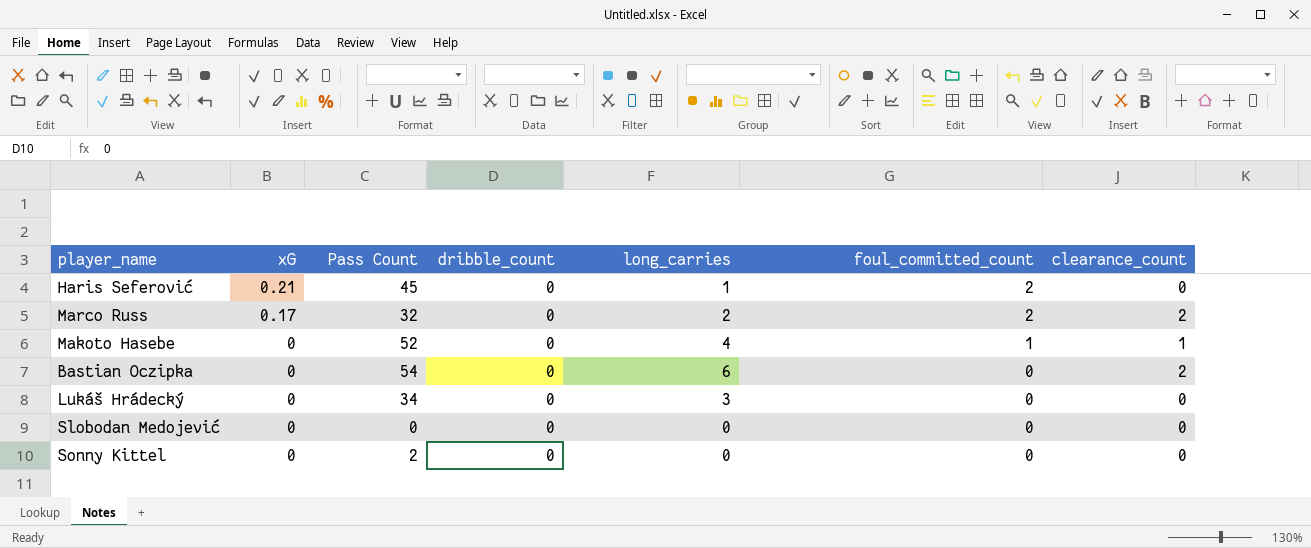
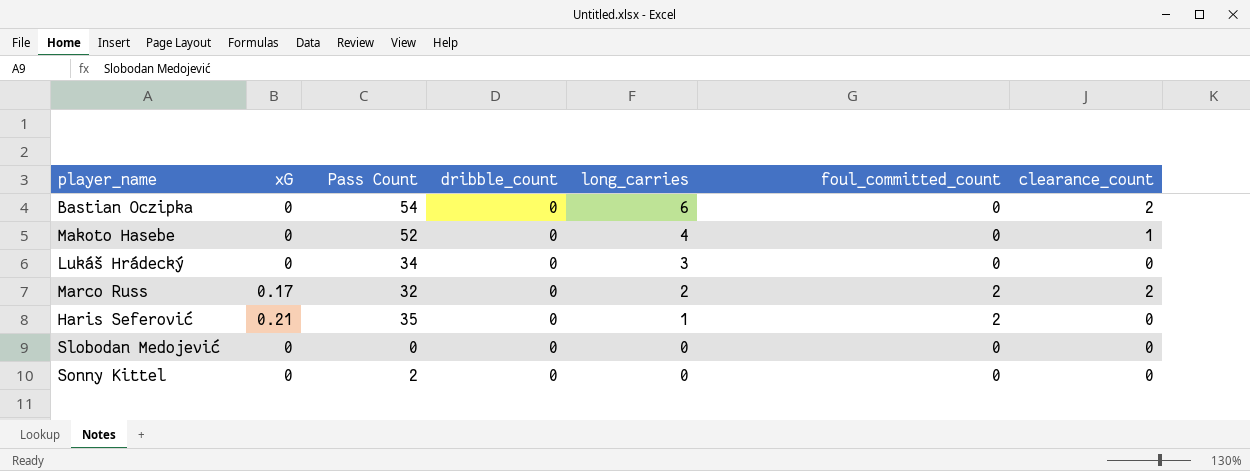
row order: xG descending -> long_carries descending
Makoto Hasebe | foul_committed_count: 1 -> 0
Haris Seferović | Pass Count: 45 -> 35

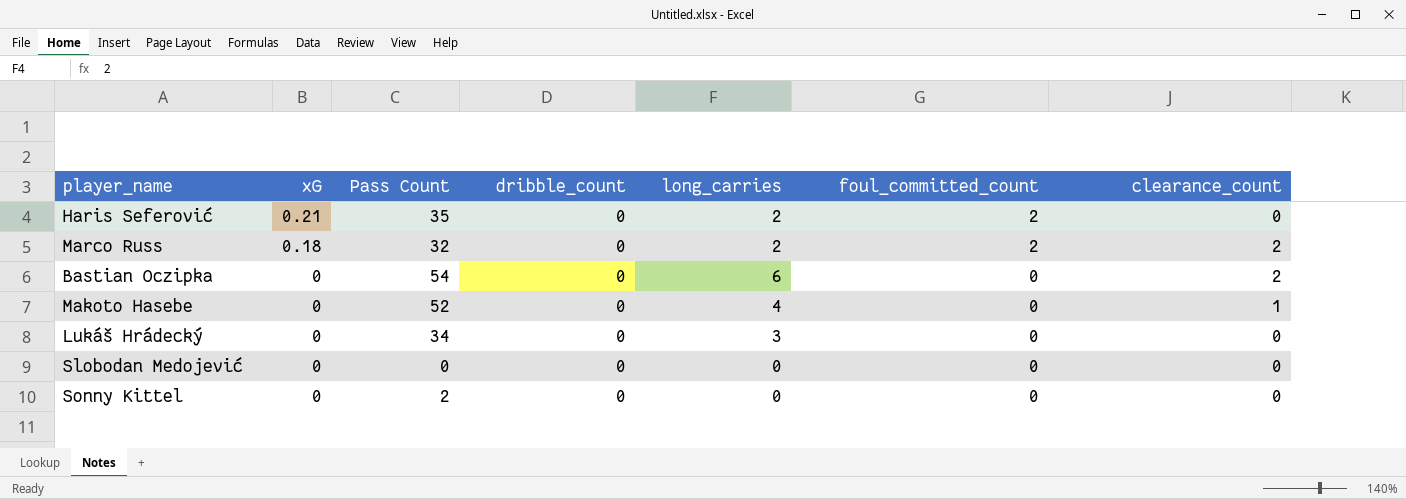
row order: long_carries descending -> xG descending
Haris Seferović | long_carries: 1 -> 2
Marco Russ | xG: 0.17 -> 0.18

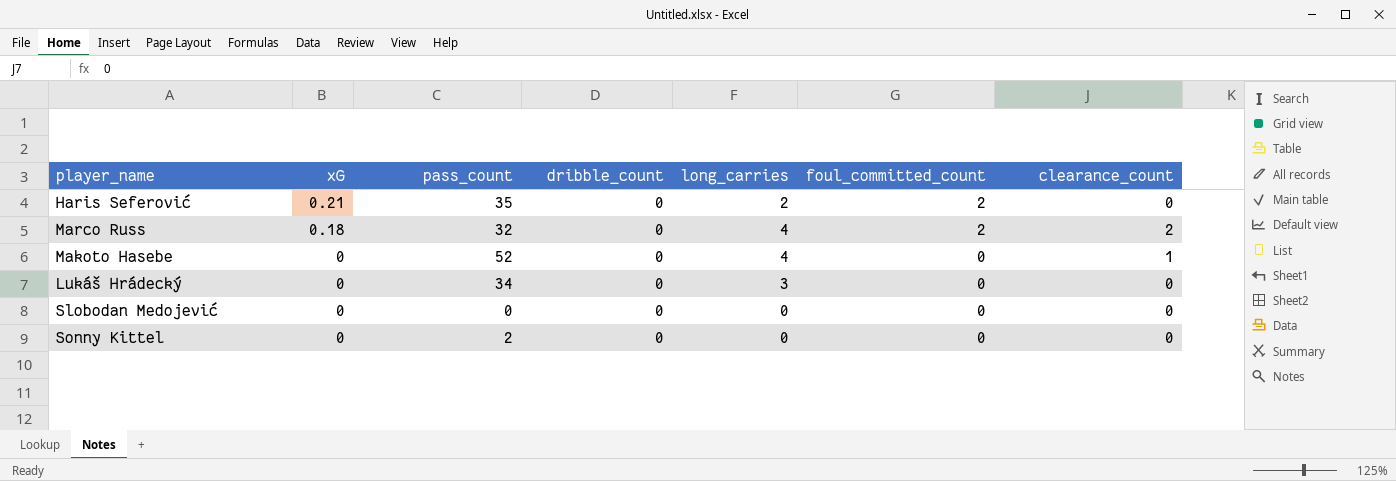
column name: Pass Count -> pass_count
row Bastian Oczipka: 0 | 54 | 0 | 6 | 0 | 2 -> none
Marco Russ | long_carries: 2 -> 4

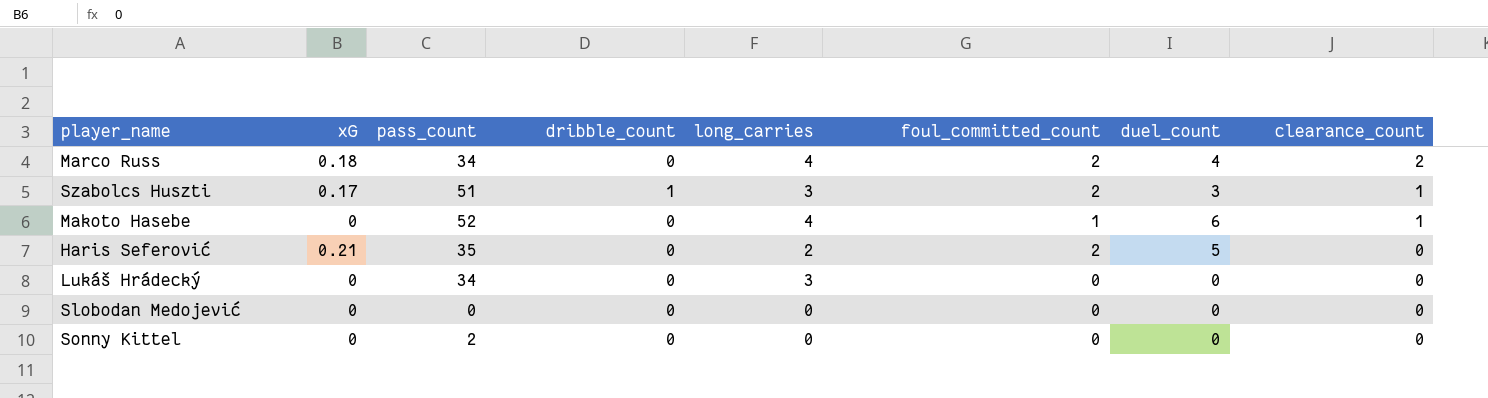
row order: xG descending -> clearance_count descending
column duel_count | position: none -> 7
Marco Russ | pass_count: 32 -> 34
row Szabolcs Huszti: none -> 0.17 | 51 | 1 | 3 | 2 | 3 | 1
Makoto Hasebe | foul_committed_count: 0 -> 1

